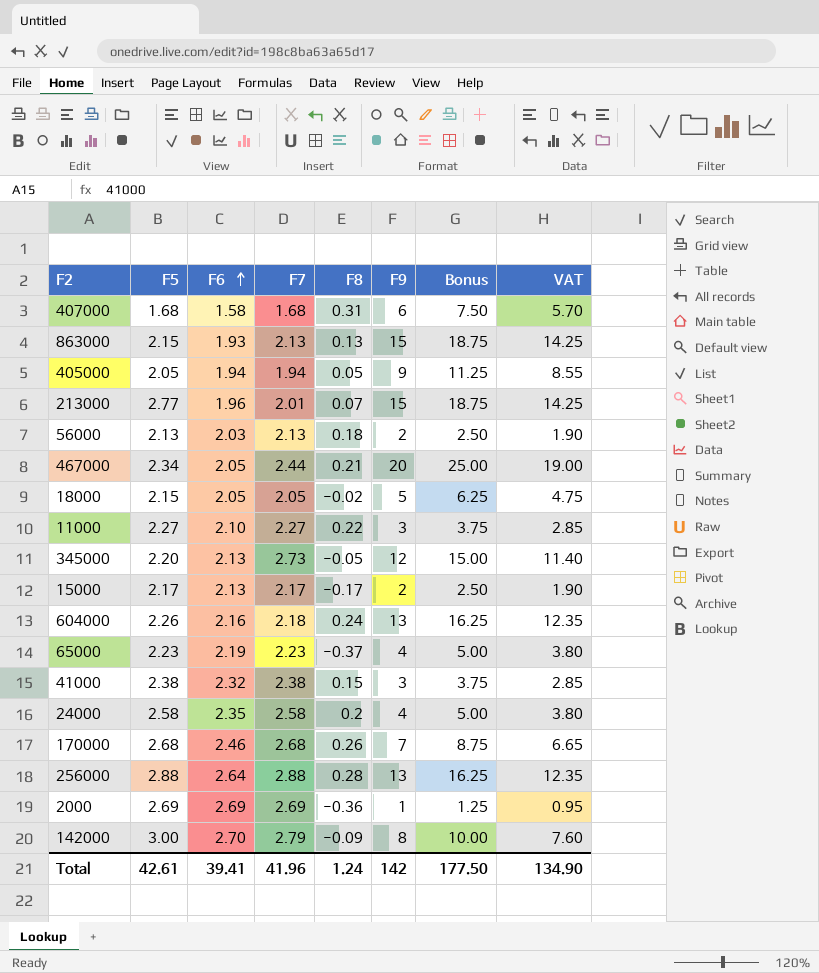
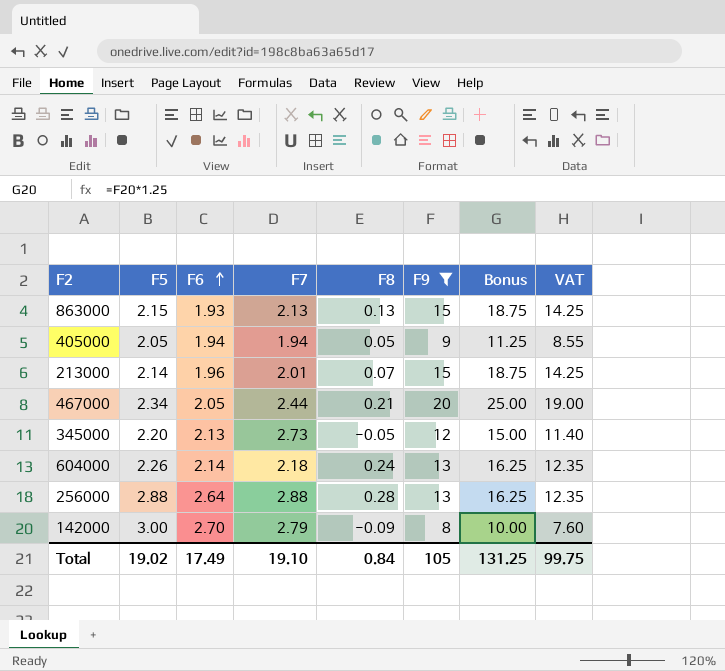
filter: none -> F9 >= 8
213000 | F5: 2.77 -> 2.14
604000 | F6: 2.16 -> 2.14
Total | F5: 42.61 -> 19.02
Total | F6: 39.41 -> 17.49
Total | F7: 41.96 -> 19.10
Total | F8: 1.24 -> 0.84
Total | F9: 142 -> 105
Total | Bonus: 177.50 -> 131.25
Total | VAT: 134.90 -> 99.75

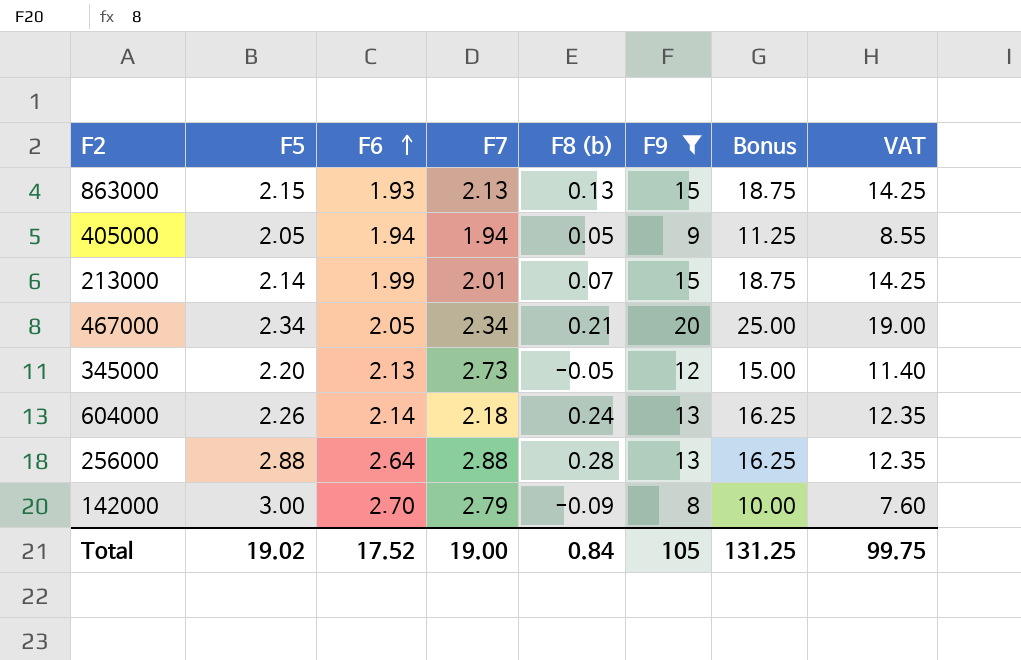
column name: F8 -> F8 (b)
213000 | F6: 1.96 -> 1.99
467000 | F7: 2.44 -> 2.34
Total | F6: 17.49 -> 17.52
Total | F7: 19.10 -> 19.00

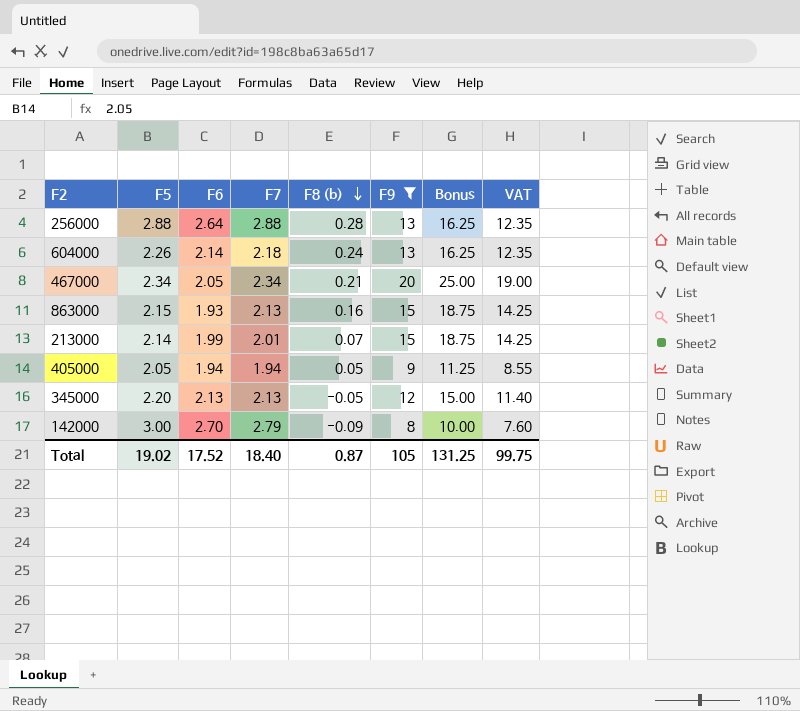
row order: F6 ascending -> F8 (b) descending
863000 | F8 (b): 0.13 -> 0.16
345000 | F7: 2.73 -> 2.13
Total | F7: 19.00 -> 18.40
Total | F8 (b): 0.84 -> 0.87

